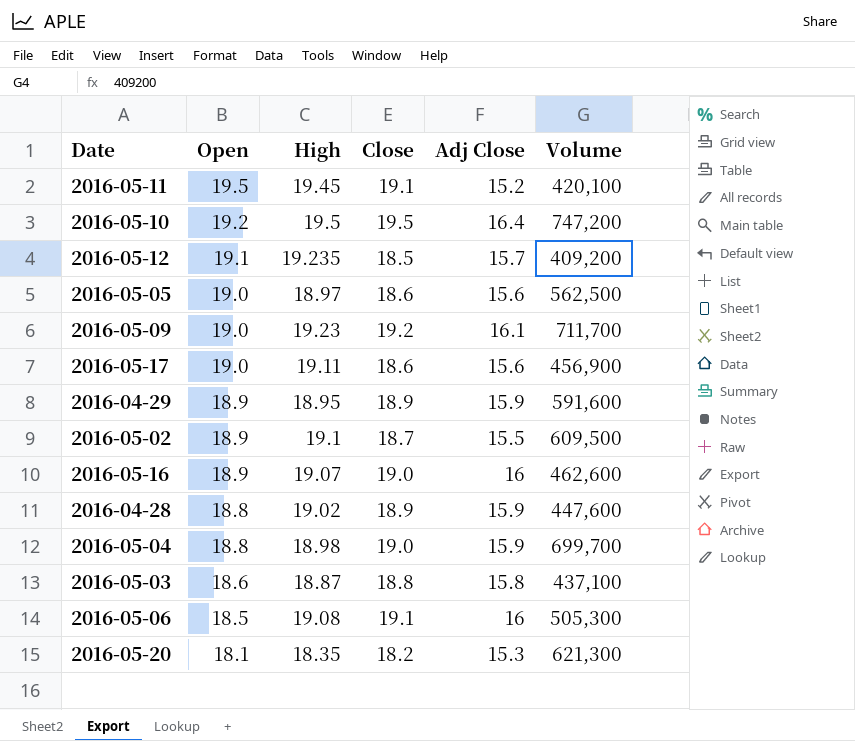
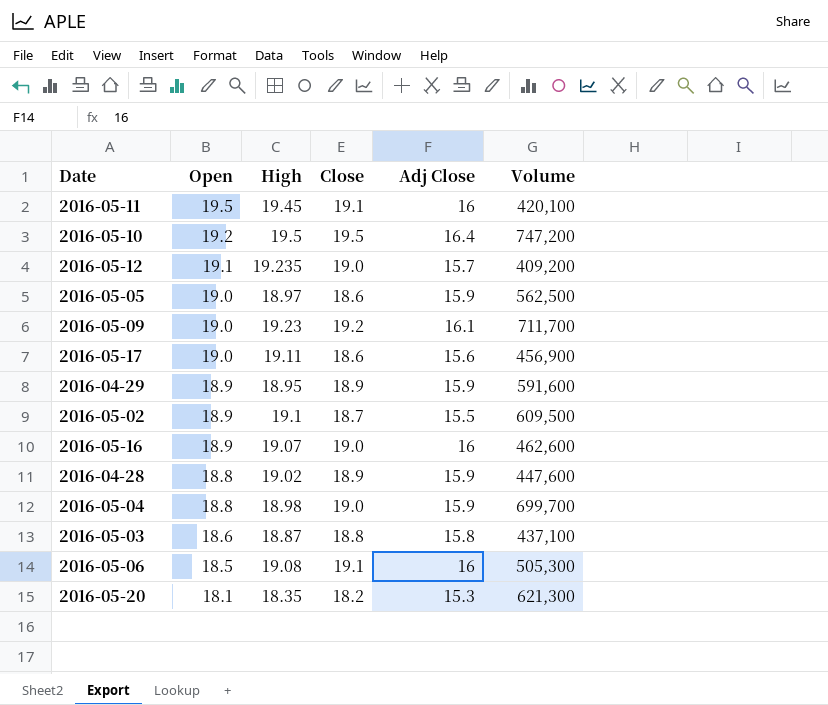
2016-05-11 | Adj Close: 15.2 -> 16
2016-05-12 | Close: 18.5 -> 19.0
2016-05-05 | Adj Close: 15.6 -> 15.9

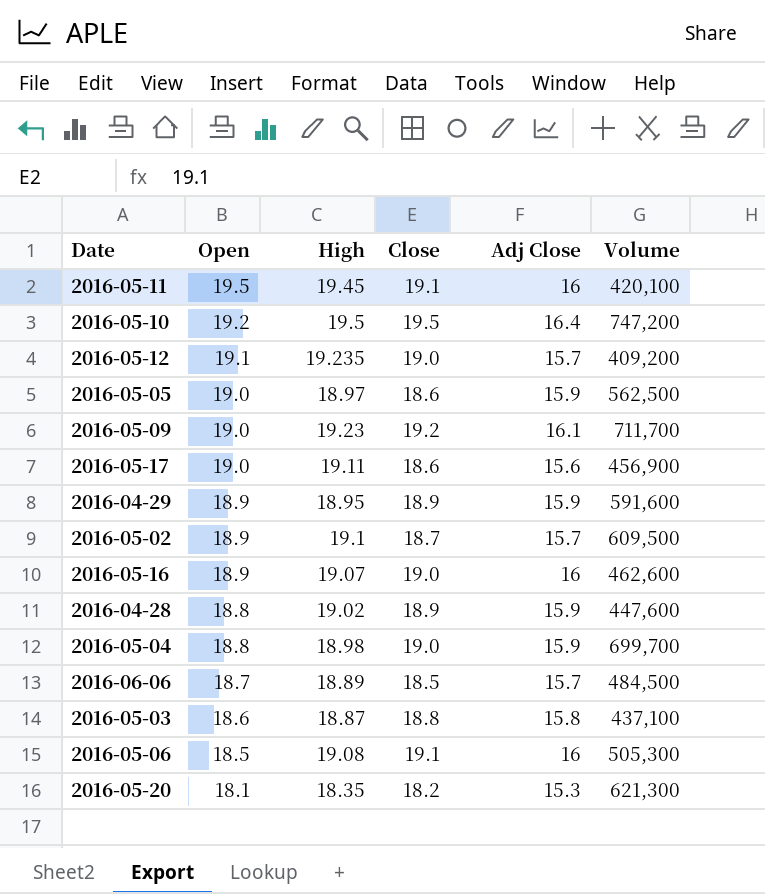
2016-05-02 | Adj Close: 15.5 -> 15.7
row 2016-06-06: none -> 18.7 | 18.89 | 18.5 | 15.7 | 484,500

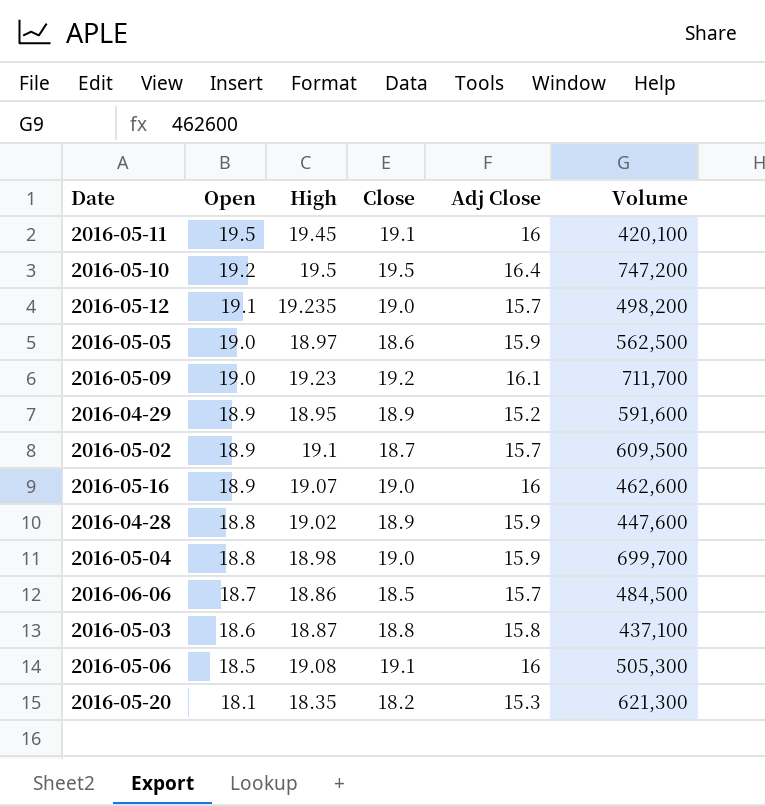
row 2016-05-17: 19.0 | 19.11 | 18.6 | 15.6 | 456,900 -> none
2016-05-12 | Volume: 409,200 -> 498,200
2016-04-29 | Adj Close: 15.9 -> 15.2
2016-06-06 | High: 18.89 -> 18.86

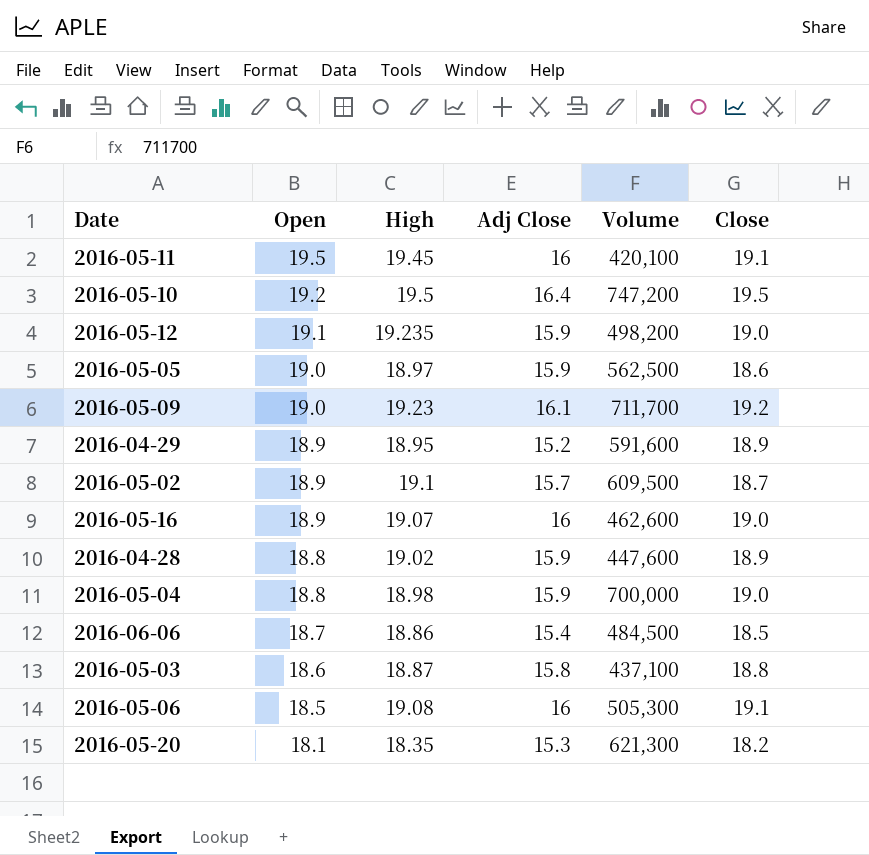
column Close | position: 4 -> 6
2016-05-12 | Adj Close: 15.7 -> 15.9
2016-05-04 | Volume: 699,700 -> 700,000
2016-06-06 | Adj Close: 15.7 -> 15.4

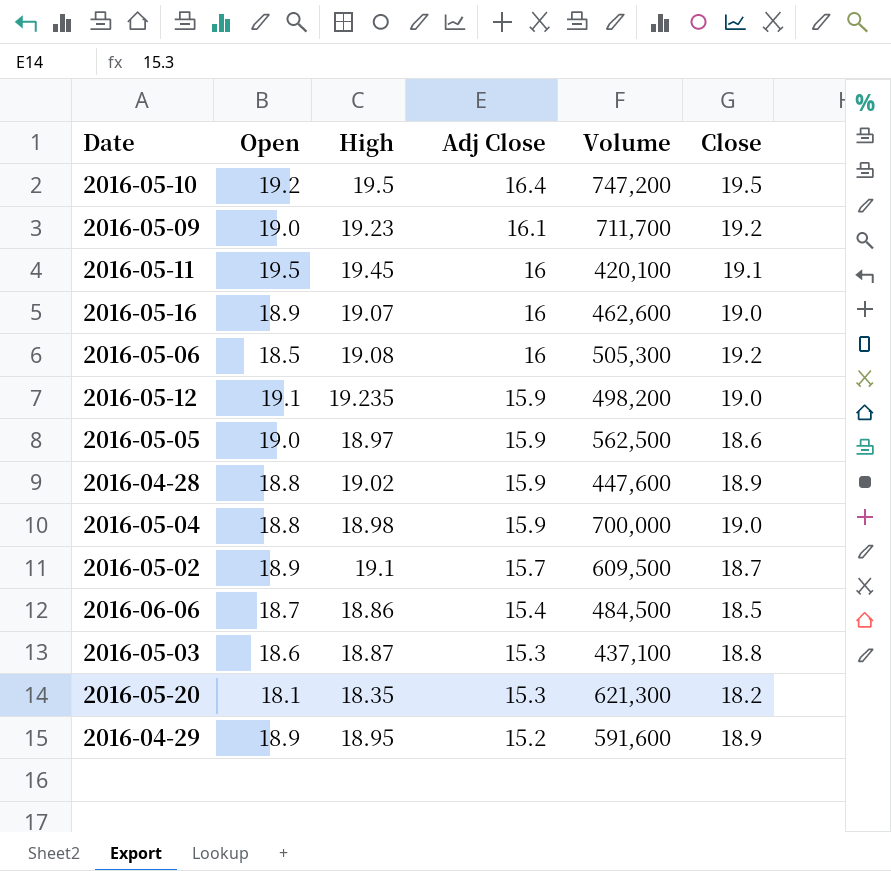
row order: Open descending -> Adj Close descending
2016-05-06 | Close: 19.1 -> 19.2
2016-05-03 | Adj Close: 15.8 -> 15.3

